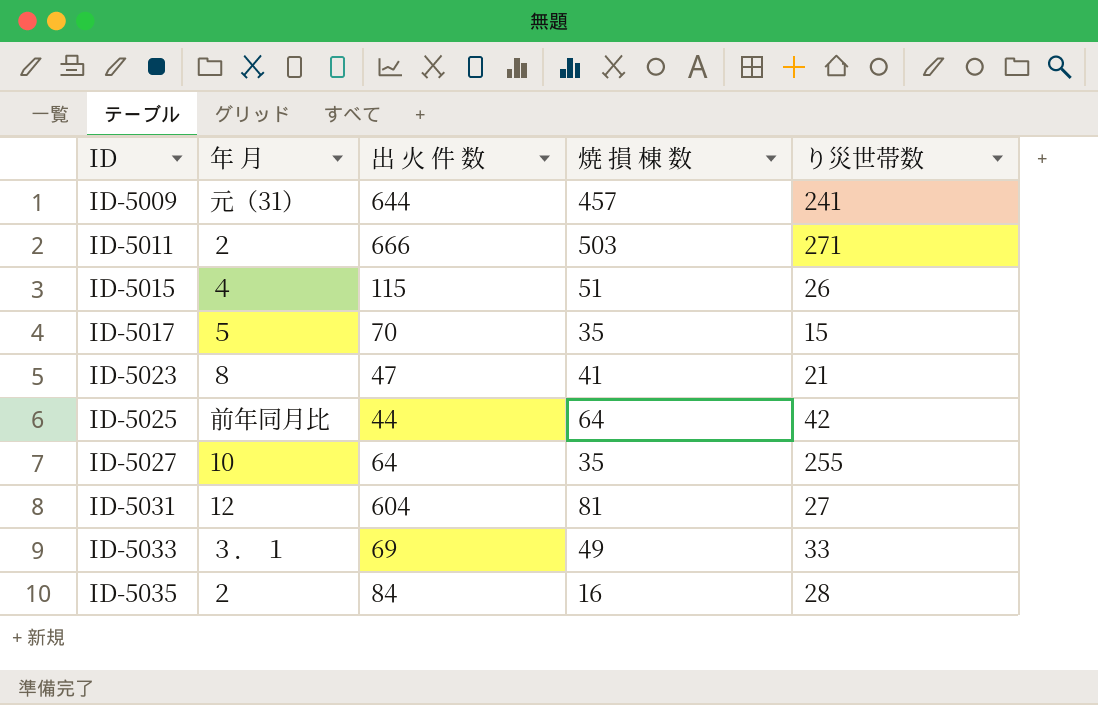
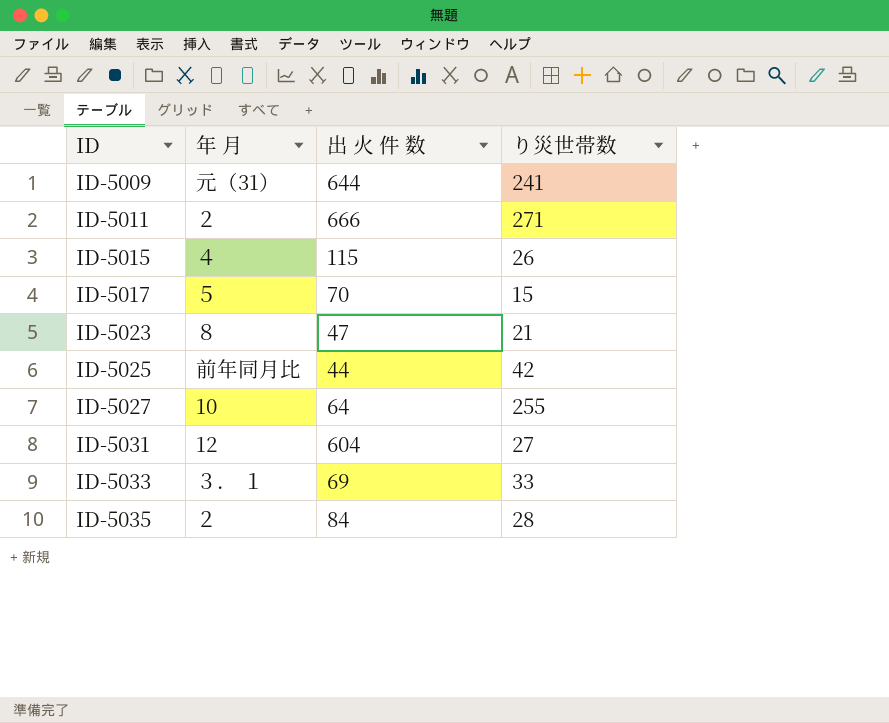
column 焼 損 棟 数 | position: 4 -> none

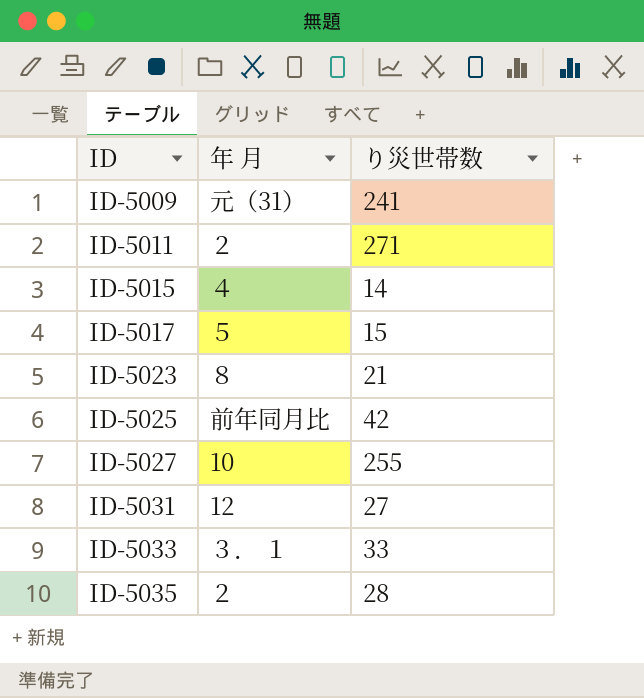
column 出 火 件 数 | position: 3 -> none
ID-5015 | り災世帯数: 26 -> 14

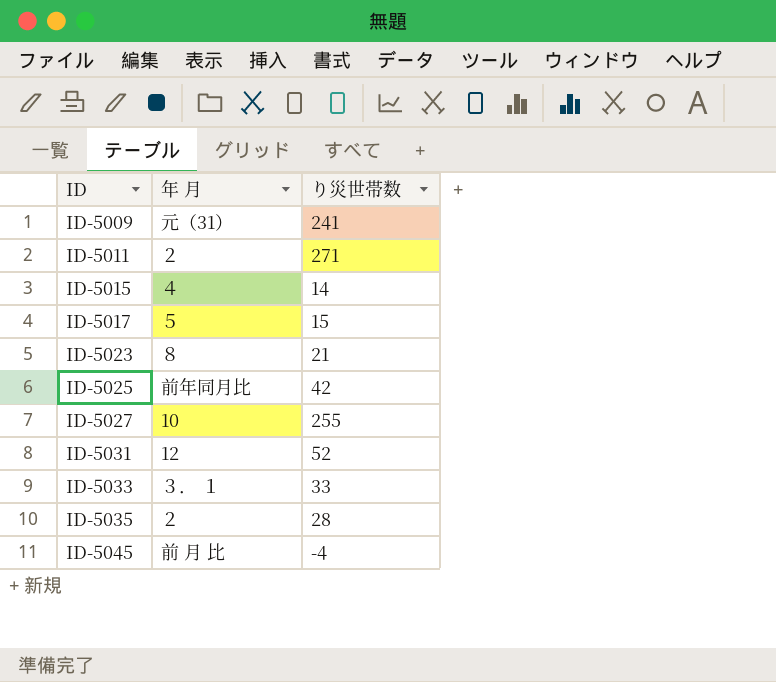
ID-5031 | り災世帯数: 27 -> 52
row ID-5045: none -> 前 月 比 | -4

